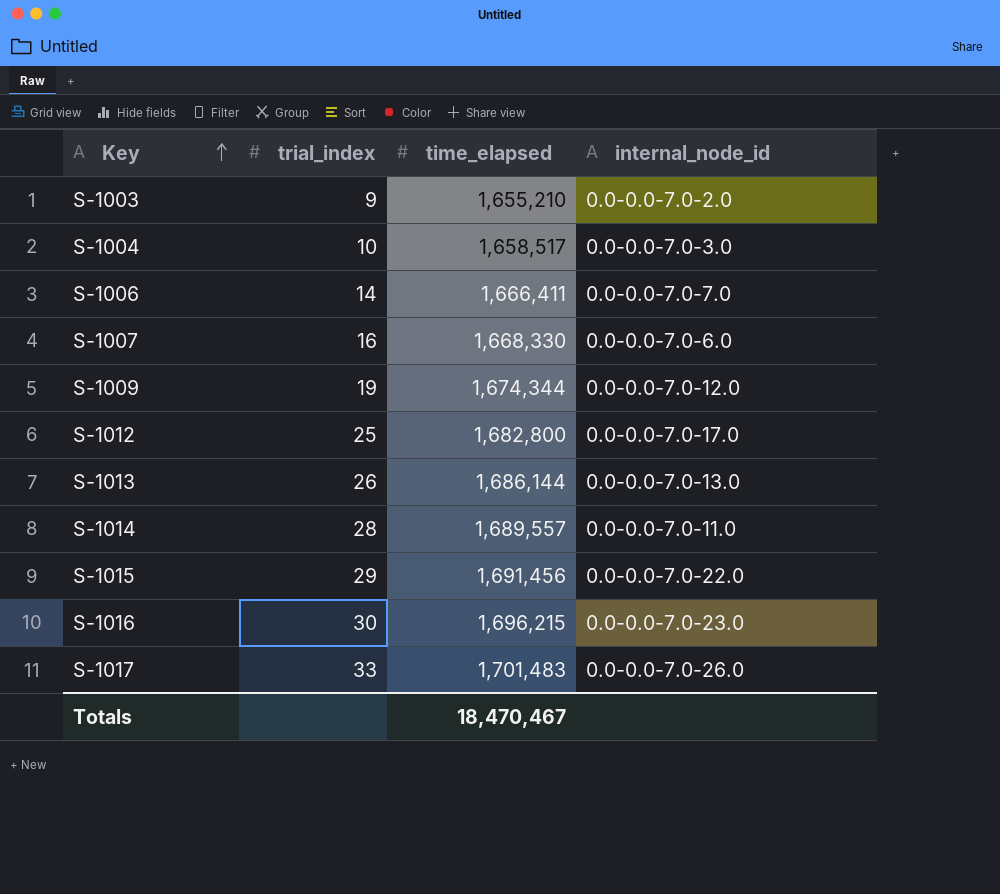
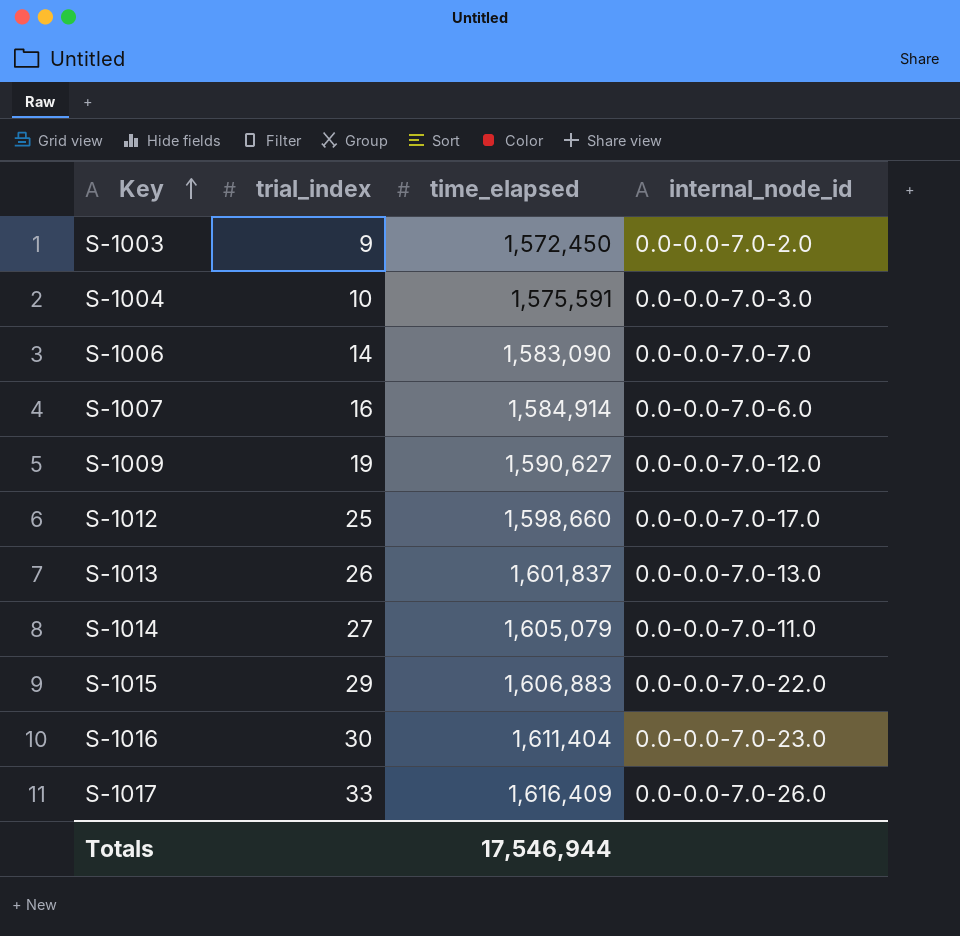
S-1003 | time_elapsed: 1,655,210 -> 1,572,450
S-1004 | time_elapsed: 1,658,517 -> 1,575,591
S-1006 | time_elapsed: 1,666,411 -> 1,583,090
S-1007 | time_elapsed: 1,668,330 -> 1,584,914
S-1009 | time_elapsed: 1,674,344 -> 1,590,627
S-1012 | time_elapsed: 1,682,800 -> 1,598,660
S-1013 | time_elapsed: 1,686,144 -> 1,601,837
S-1014 | trial_index: 28 -> 27
S-1014 | time_elapsed: 1,689,557 -> 1,605,079
S-1015 | time_elapsed: 1,691,456 -> 1,606,883
S-1016 | time_elapsed: 1,696,215 -> 1,611,404
S-1017 | time_elapsed: 1,701,483 -> 1,616,409
Totals | time_elapsed: 18,470,467 -> 17,546,944

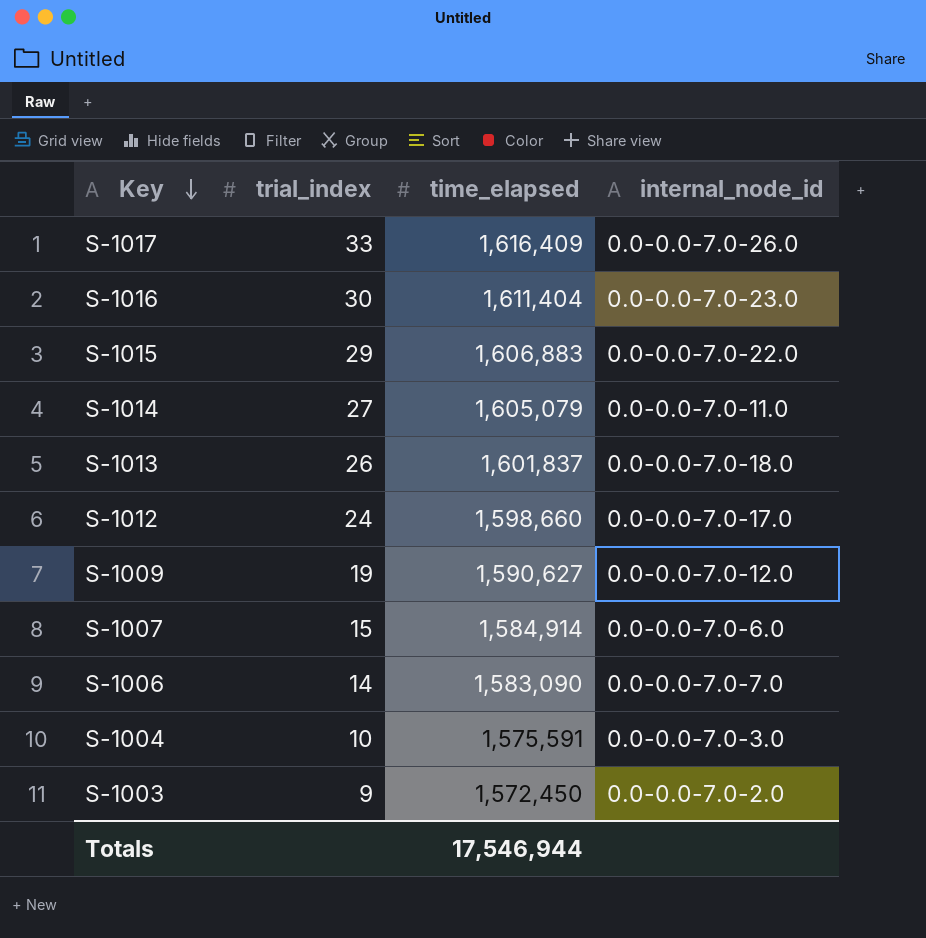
row order: Key ascending -> Key descending
S-1013 | internal_node_id: 0.0-0.0-7.0-13.0 -> 0.0-0.0-7.0-18.0
S-1012 | trial_index: 25 -> 24
S-1007 | trial_index: 16 -> 15

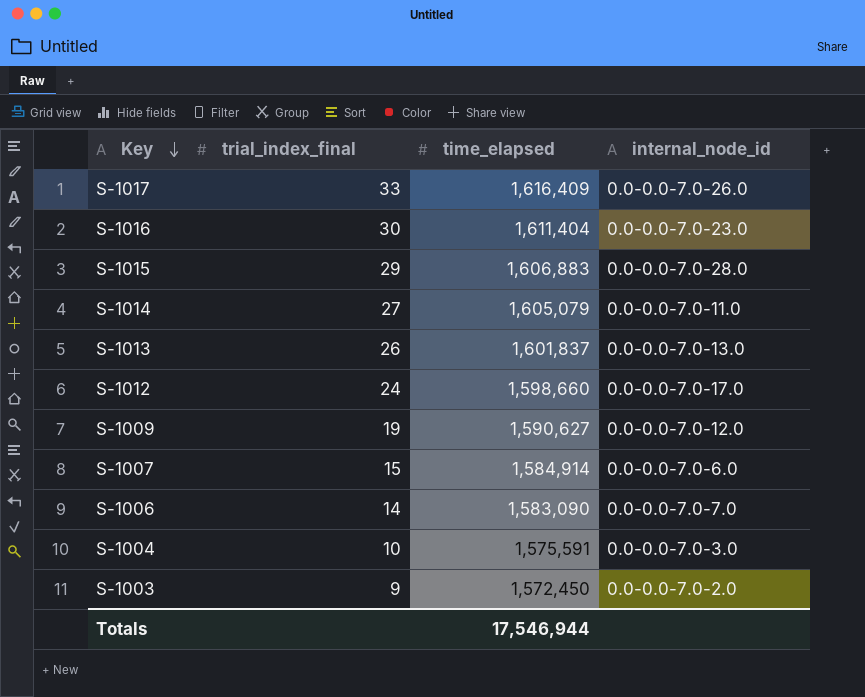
column name: trial_index -> trial_index_final
S-1015 | internal_node_id: 0.0-0.0-7.0-22.0 -> 0.0-0.0-7.0-28.0
S-1013 | internal_node_id: 0.0-0.0-7.0-18.0 -> 0.0-0.0-7.0-13.0

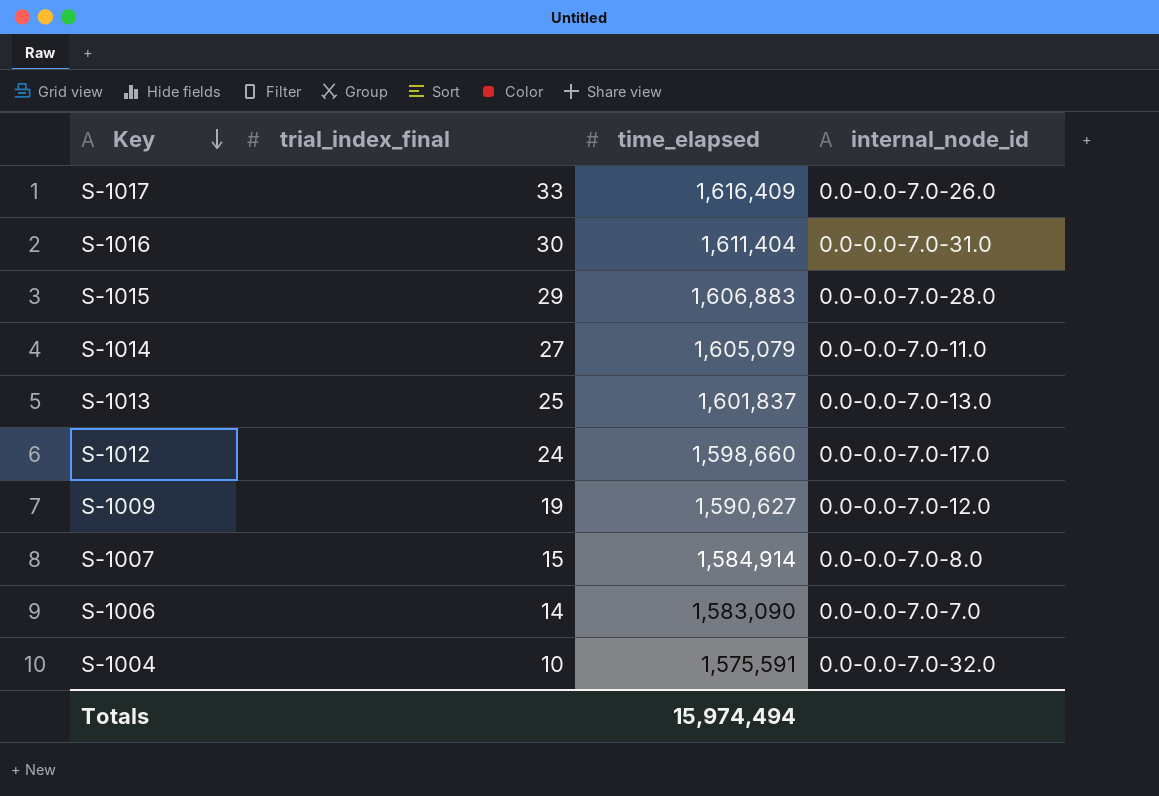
row S-1003: 9 | 1,572,450 | 0.0-0.0-7.0-2.0 -> none
S-1016 | internal_node_id: 0.0-0.0-7.0-23.0 -> 0.0-0.0-7.0-31.0
S-1013 | trial_index_final: 26 -> 25
S-1007 | internal_node_id: 0.0-0.0-7.0-6.0 -> 0.0-0.0-7.0-8.0
S-1004 | internal_node_id: 0.0-0.0-7.0-3.0 -> 0.0-0.0-7.0-32.0
Totals | time_elapsed: 17,546,944 -> 15,974,494

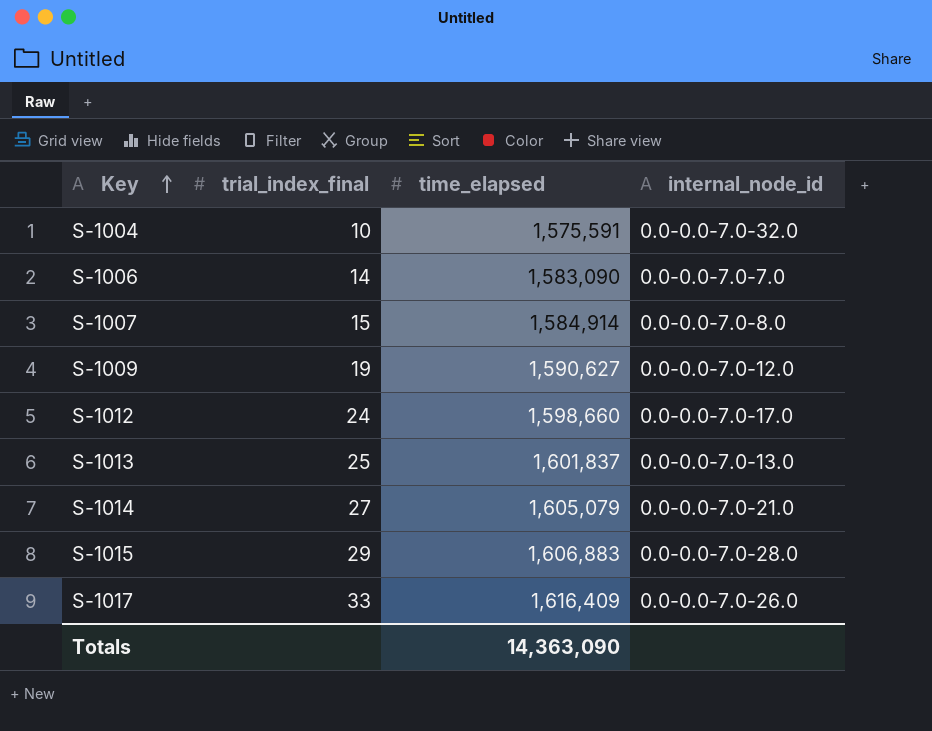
row order: Key descending -> Key ascending
row S-1016: 30 | 1,611,404 | 0.0-0.0-7.0-31.0 -> none
S-1014 | internal_node_id: 0.0-0.0-7.0-11.0 -> 0.0-0.0-7.0-21.0
Totals | time_elapsed: 15,974,494 -> 14,363,090

